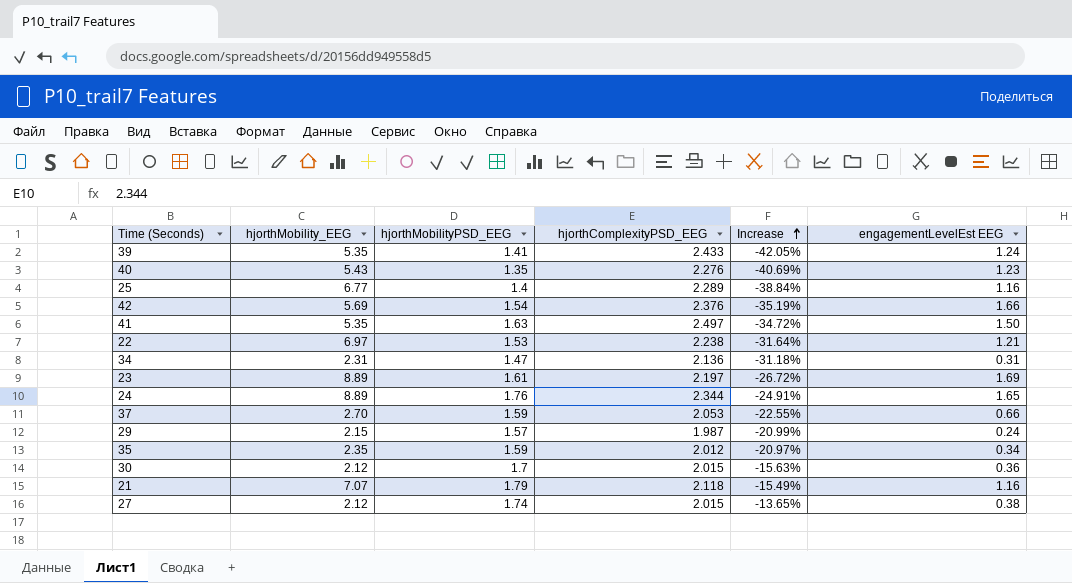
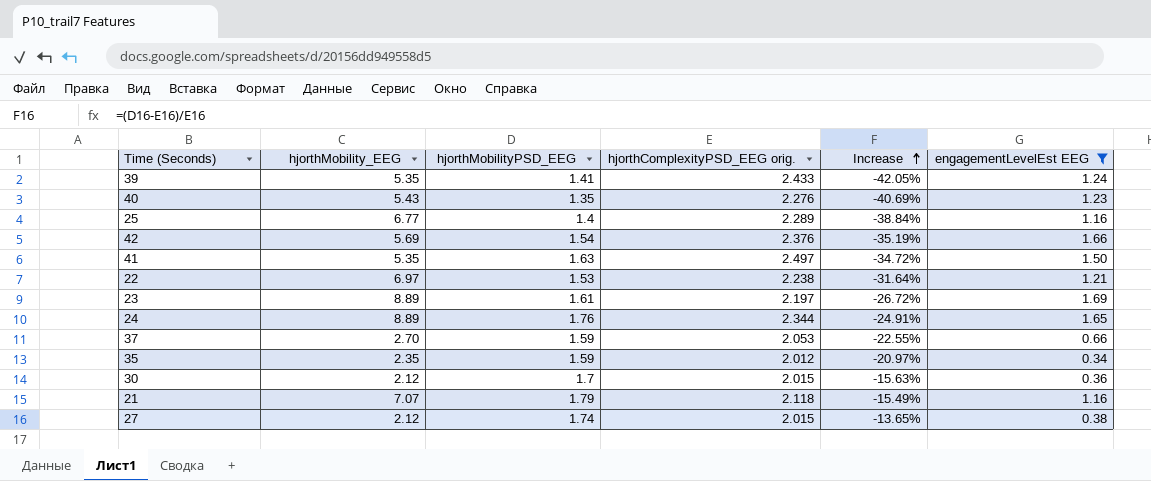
filter: none -> engagementLevelEst EEG >= 0.34
column name: hjorthComplexityPSD_EEG -> hjorthComplexityPSD_EEG orig.

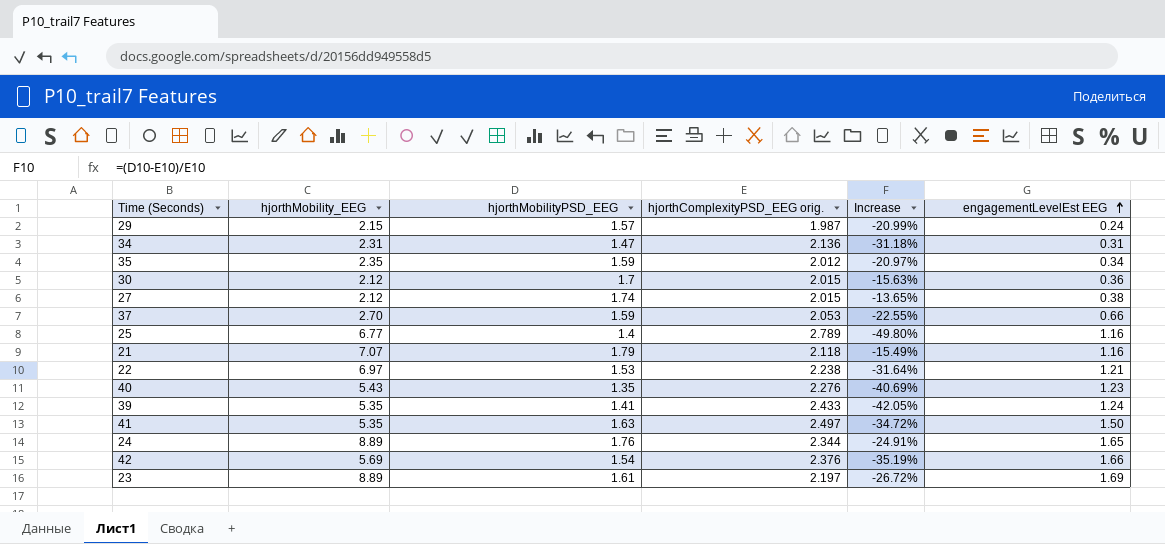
filter: engagementLevelEst EEG >= 0.34 -> none
row order: Increase ascending -> engagementLevelEst EEG ascending
25 | hjorthComplexityPSD_EEG orig.: 2.289 -> 2.789
25 | Increase: -38.84% -> -49.80%

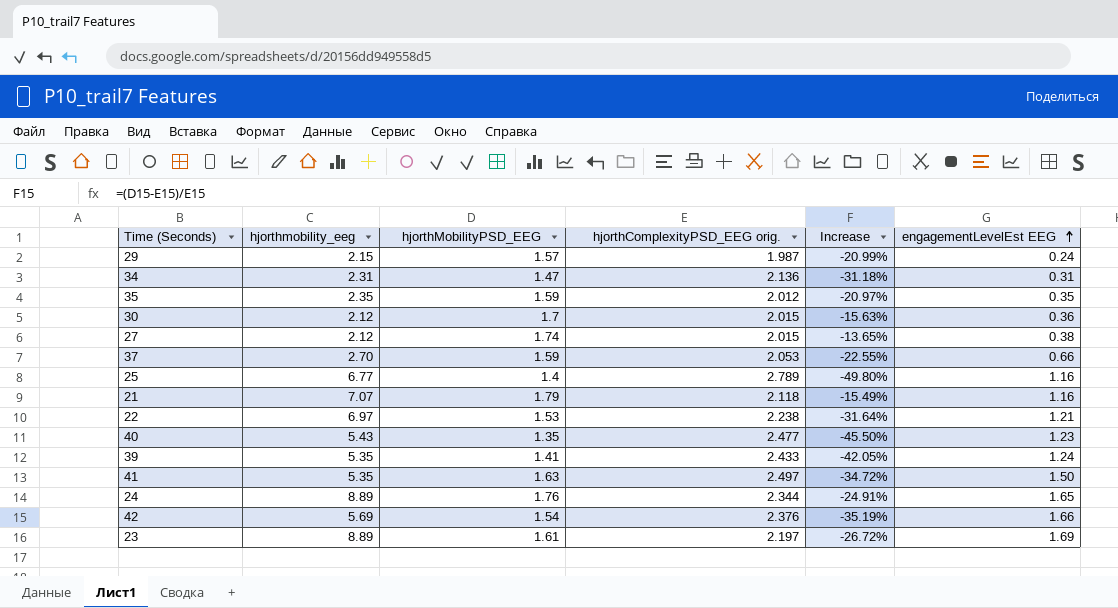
column name: hjorthMobility_EEG -> hjorthmobility_eeg
35 | engagementLevelEst EEG: 0.34 -> 0.35
40 | hjorthComplexityPSD_EEG orig.: 2.276 -> 2.477
40 | Increase: -40.69% -> -45.50%

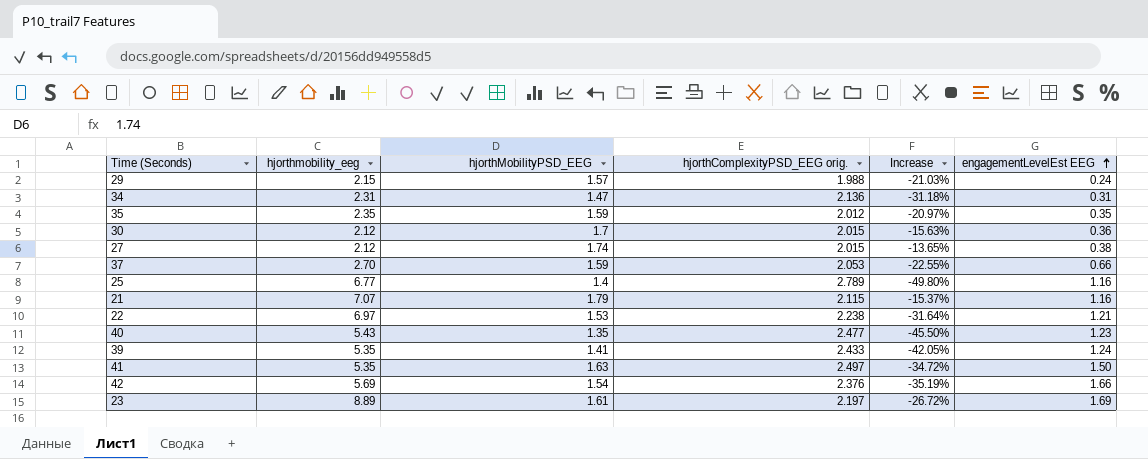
row 24: 8.89 | 1.76 | 2.344 | -24.91% | 1.65 -> none
29 | hjorthComplexityPSD_EEG orig.: 1.987 -> 1.988
29 | Increase: -20.99% -> -21.03%
21 | hjorthComplexityPSD_EEG orig.: 2.118 -> 2.115
21 | Increase: -15.49% -> -15.37%

